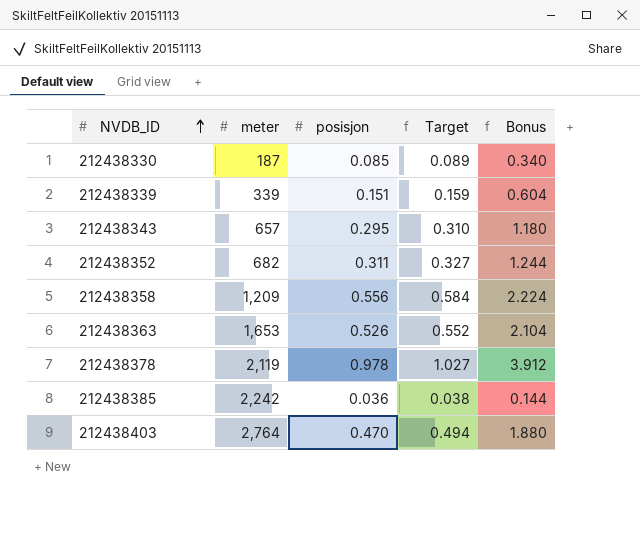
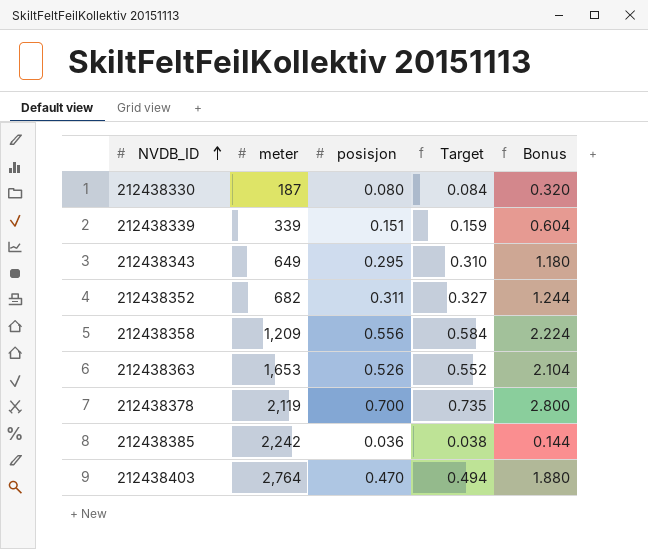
212438330 | posisjon: 0.085 -> 0.080
212438330 | Target: 0.089 -> 0.084
212438330 | Bonus: 0.340 -> 0.320
212438343 | meter: 657 -> 649
212438378 | posisjon: 0.978 -> 0.700
212438378 | Target: 1.027 -> 0.735
212438378 | Bonus: 3.912 -> 2.800

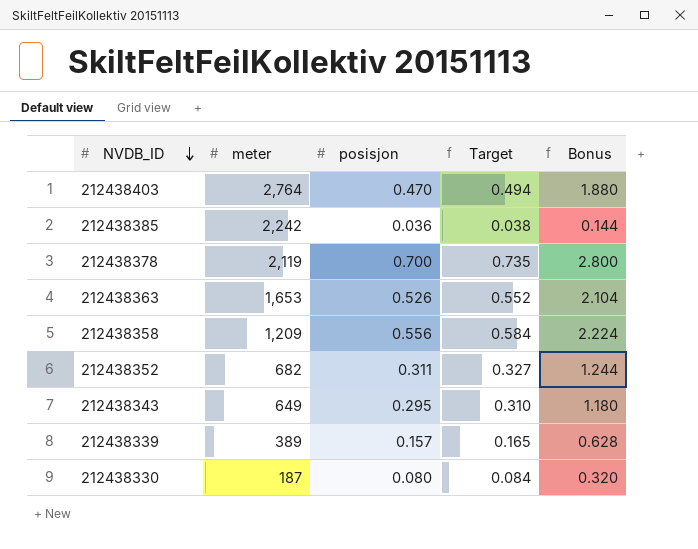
row order: NVDB_ID ascending -> NVDB_ID descending
212438339 | meter: 339 -> 389
212438339 | posisjon: 0.151 -> 0.157
212438339 | Target: 0.159 -> 0.165
212438339 | Bonus: 0.604 -> 0.628

